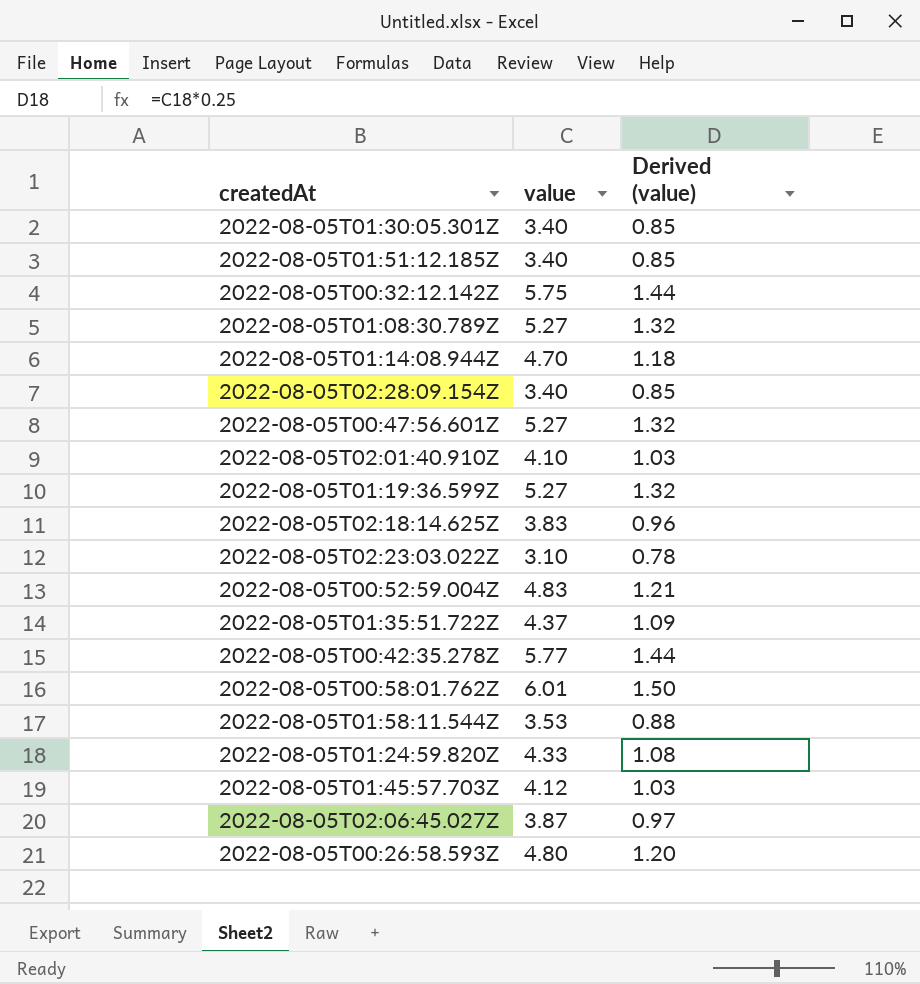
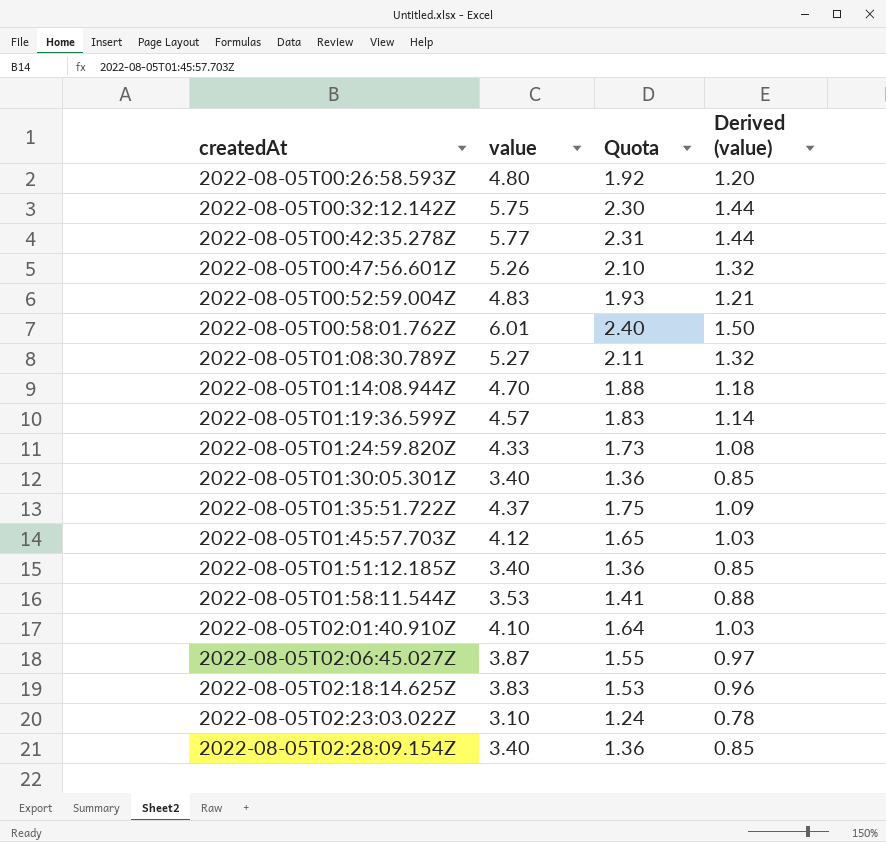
row order: none -> createdAt ascending
column Quota | formula: none -> [value] * 0.4
2022-08-05T00:47:56.601Z | value: 5.27 -> 5.26
2022-08-05T01:19:36.599Z | value: 5.27 -> 4.57
2022-08-05T01:19:36.599Z | Derived (value): 1.32 -> 1.14

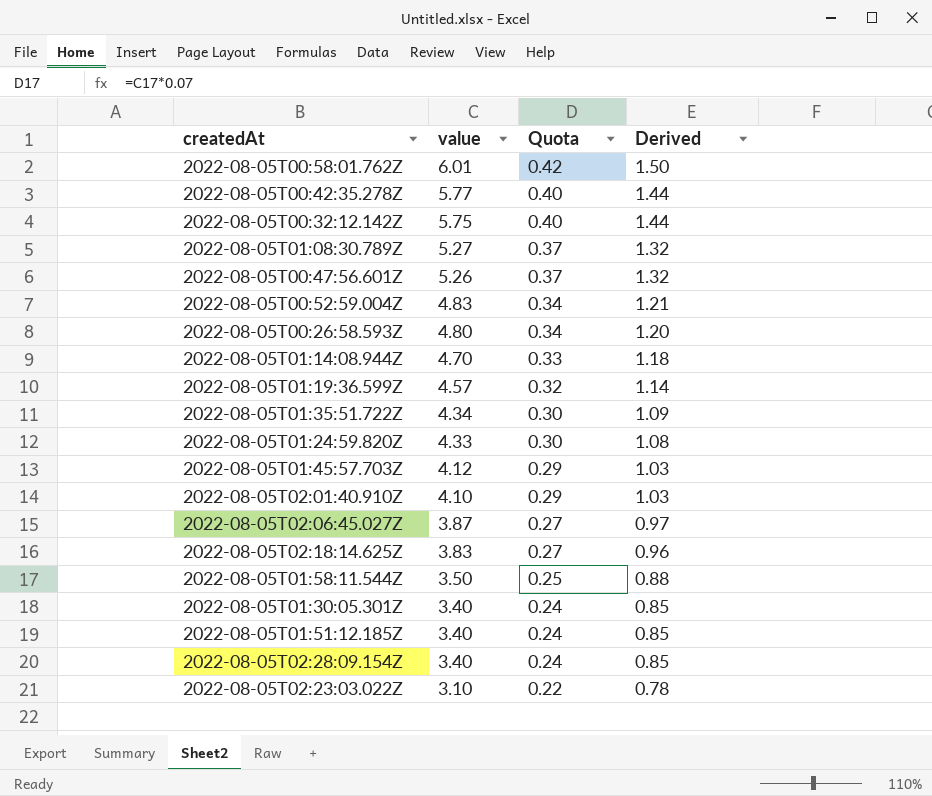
row order: createdAt ascending -> value descending
column Quota | formula: [value] * 0.4 -> [value] * 0.07
column name: Derived (value) -> Derived
2022-08-05T01:35:51.722Z | value: 4.37 -> 4.34
2022-08-05T01:58:11.544Z | value: 3.53 -> 3.50

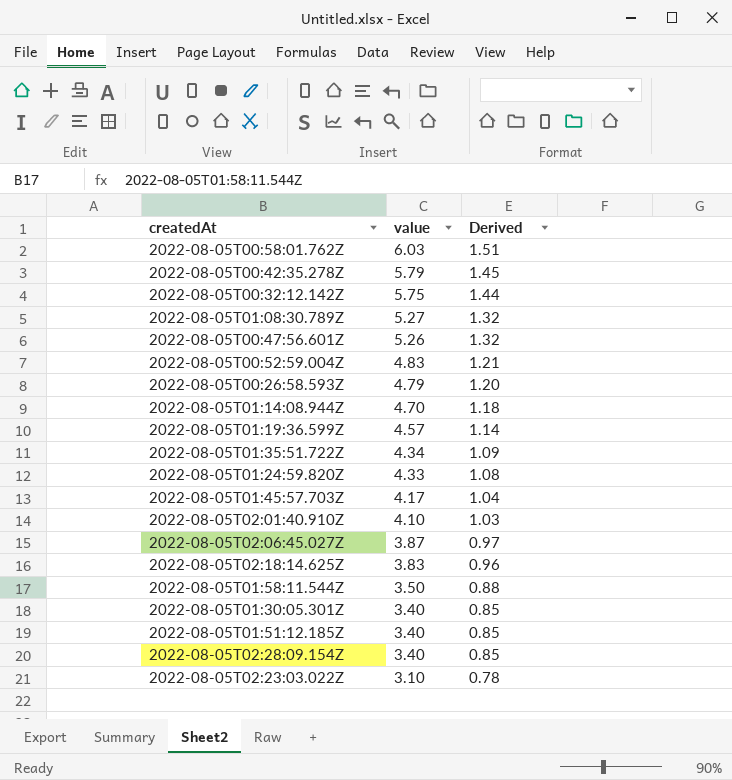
column Quota | formula: [value] * 0.07 -> none
2022-08-05T00:58:01.762Z | value: 6.01 -> 6.03
2022-08-05T00:58:01.762Z | Derived: 1.50 -> 1.51
2022-08-05T00:42:35.278Z | value: 5.77 -> 5.79
2022-08-05T00:42:35.278Z | Derived: 1.44 -> 1.45
2022-08-05T00:26:58.593Z | value: 4.80 -> 4.79
2022-08-05T01:45:57.703Z | value: 4.12 -> 4.17
2022-08-05T01:45:57.703Z | Derived: 1.03 -> 1.04

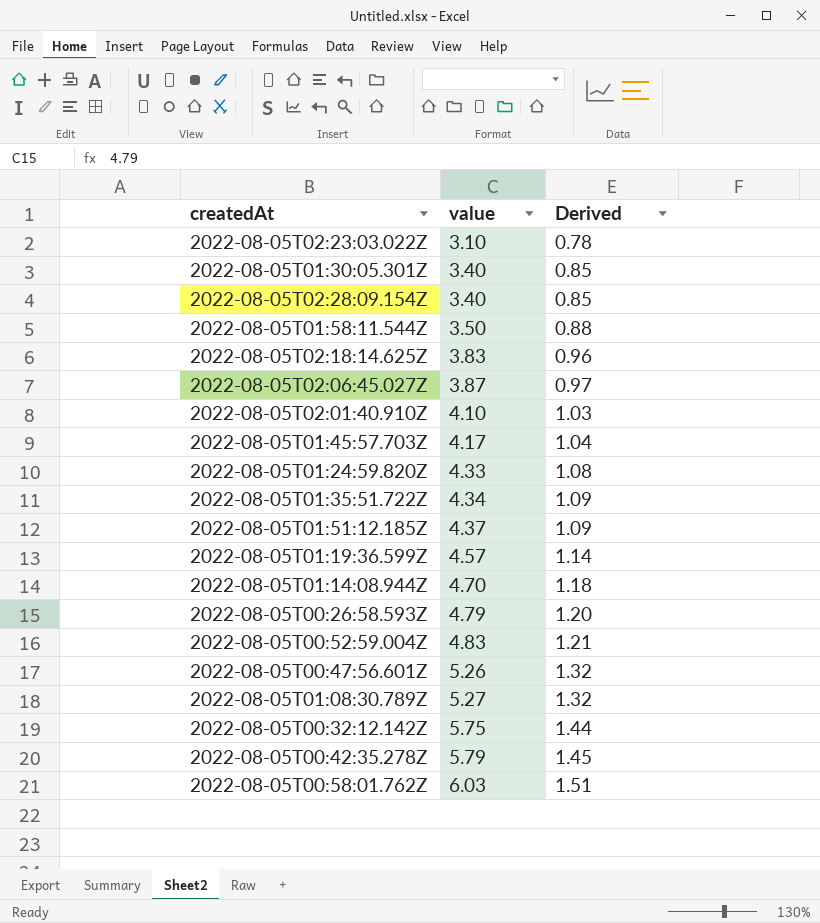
row order: value descending -> value ascending
2022-08-05T01:51:12.185Z | value: 3.40 -> 4.37
2022-08-05T01:51:12.185Z | Derived: 0.85 -> 1.09

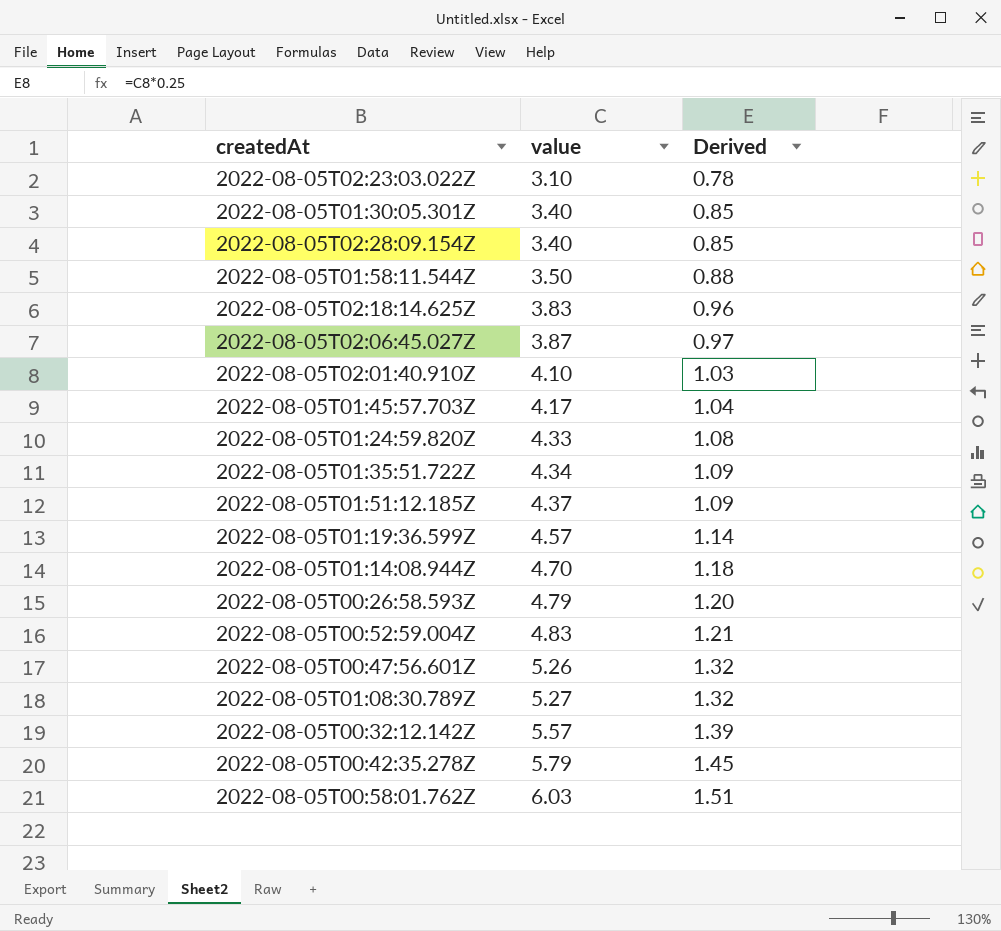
2022-08-05T00:32:12.142Z | value: 5.75 -> 5.57
2022-08-05T00:32:12.142Z | Derived: 1.44 -> 1.39

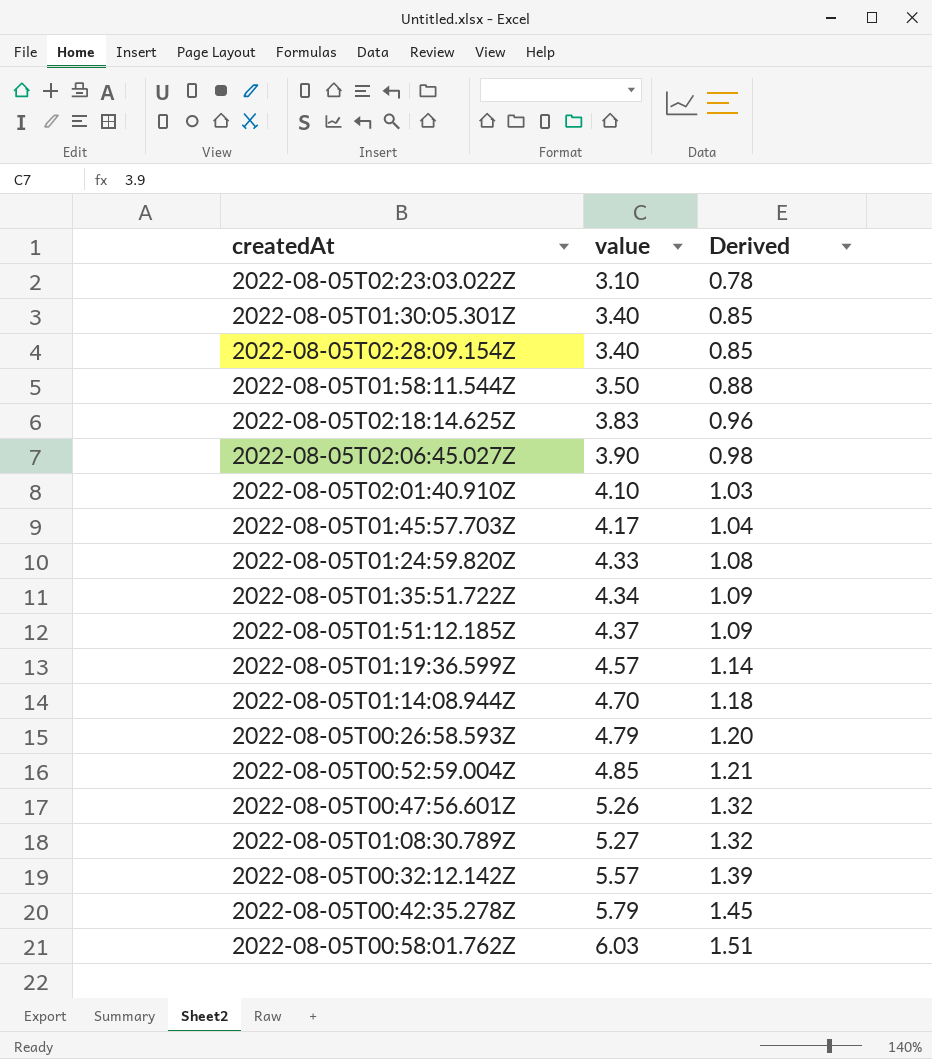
2022-08-05T02:06:45.027Z | value: 3.87 -> 3.90
2022-08-05T02:06:45.027Z | Derived: 0.97 -> 0.98
2022-08-05T00:52:59.004Z | value: 4.83 -> 4.85

